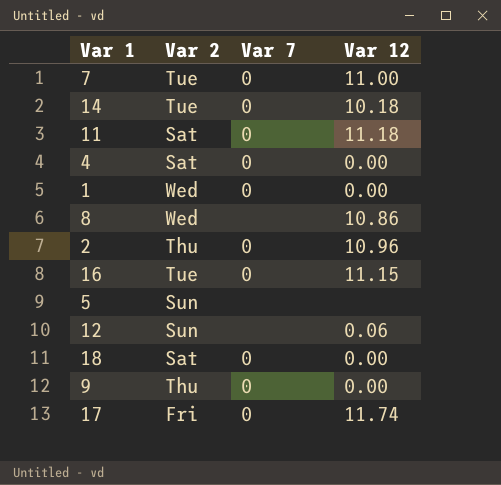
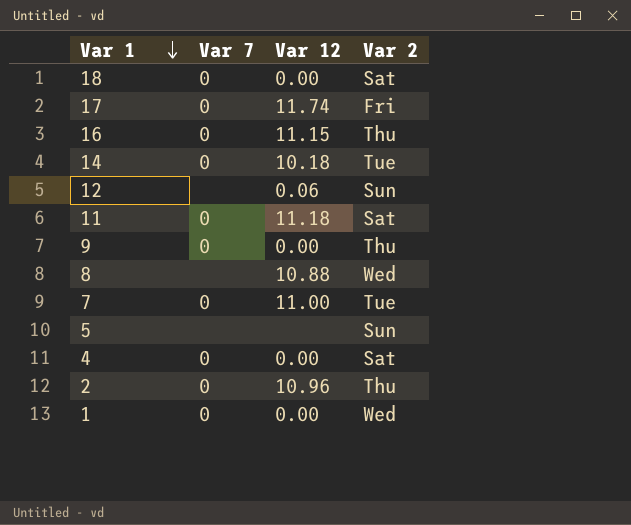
row order: none -> Var 1 descending
column Var 2 | position: 2 -> 4
16 | Var 2: Tue -> Thu
8 | Var 12: 10.86 -> 10.88

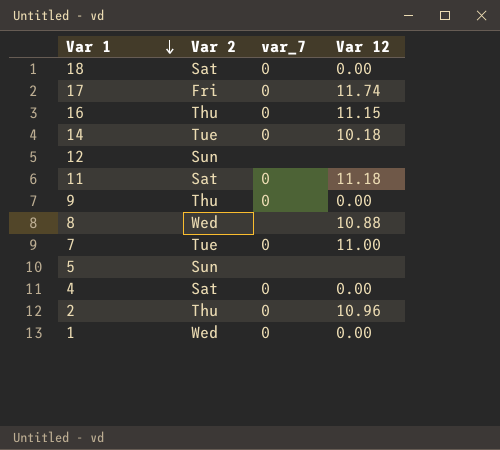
column Var 2 | position: 4 -> 2
column name: Var 7 -> var_7
12 | Var 12: 0.06 -> none

